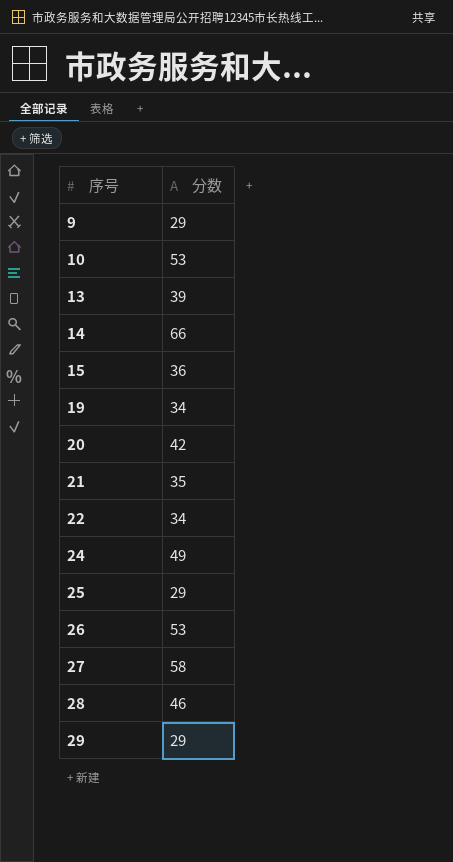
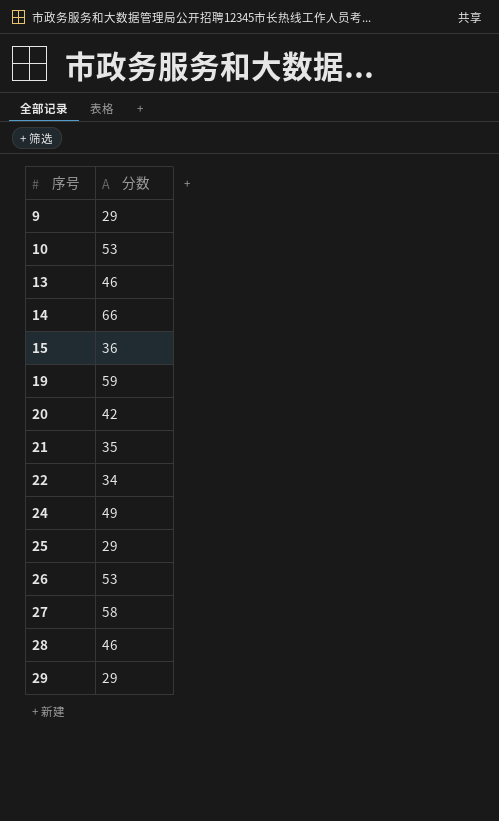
13 | 分数: 39 -> 46
19 | 分数: 34 -> 59

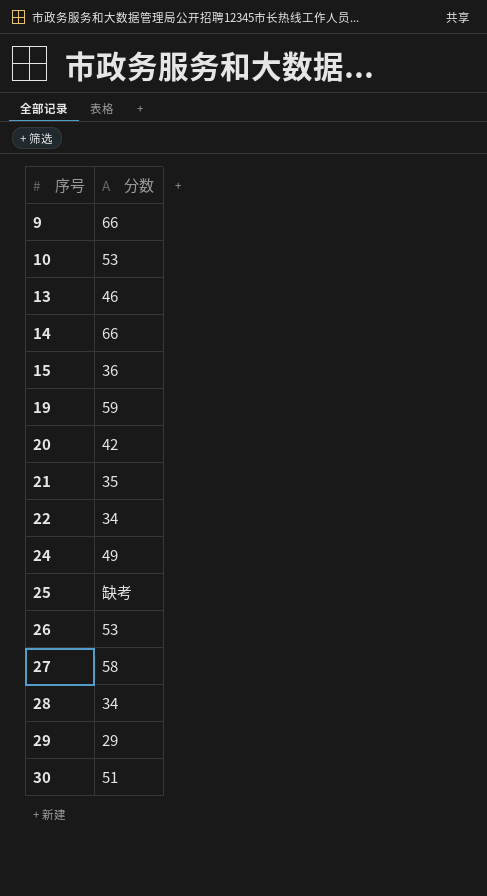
9 | 分数: 29 -> 66
25 | 分数: 29 -> 缺考
28 | 分数: 46 -> 34
row 30: none -> 51

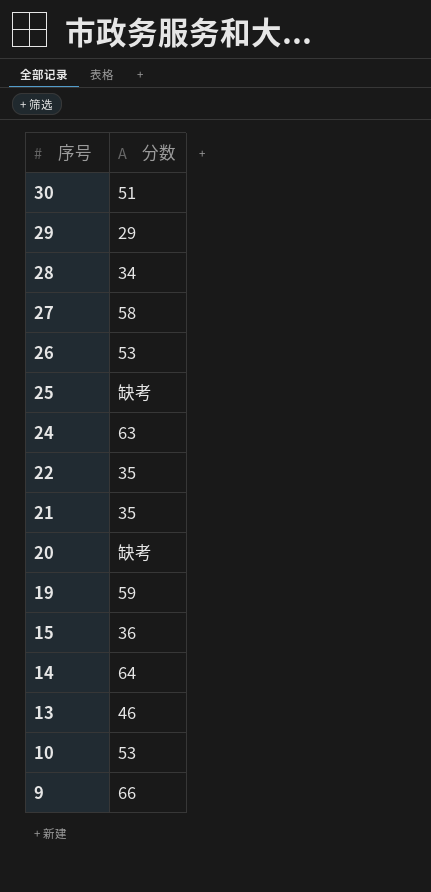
row order: 序号 ascending -> 序号 descending
24 | 分数: 49 -> 63
22 | 分数: 34 -> 35
20 | 分数: 42 -> 缺考
14 | 分数: 66 -> 64

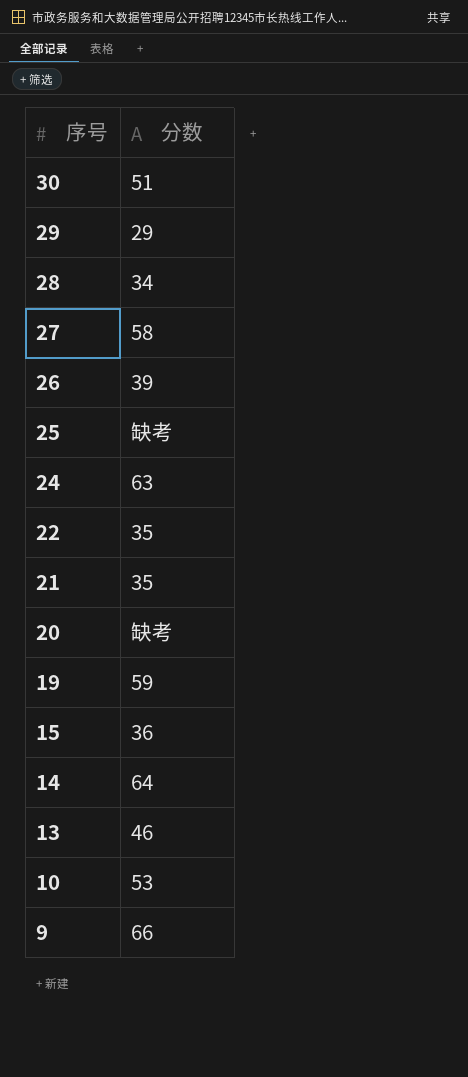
26 | 分数: 53 -> 39

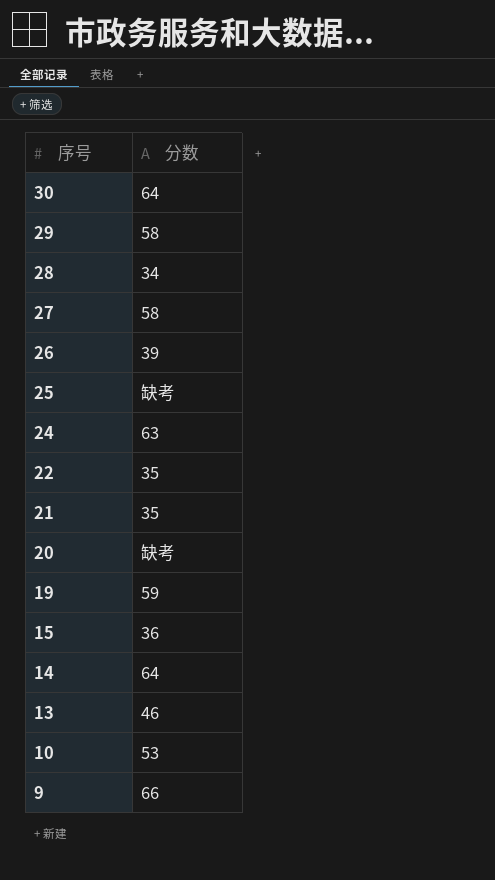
30 | 分数: 51 -> 64
29 | 分数: 29 -> 58

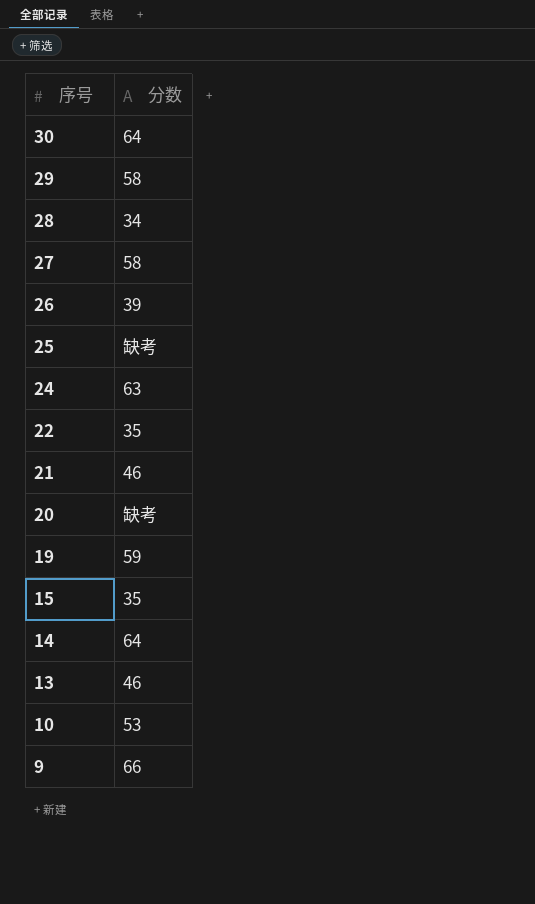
21 | 分数: 35 -> 46
15 | 分数: 36 -> 35

